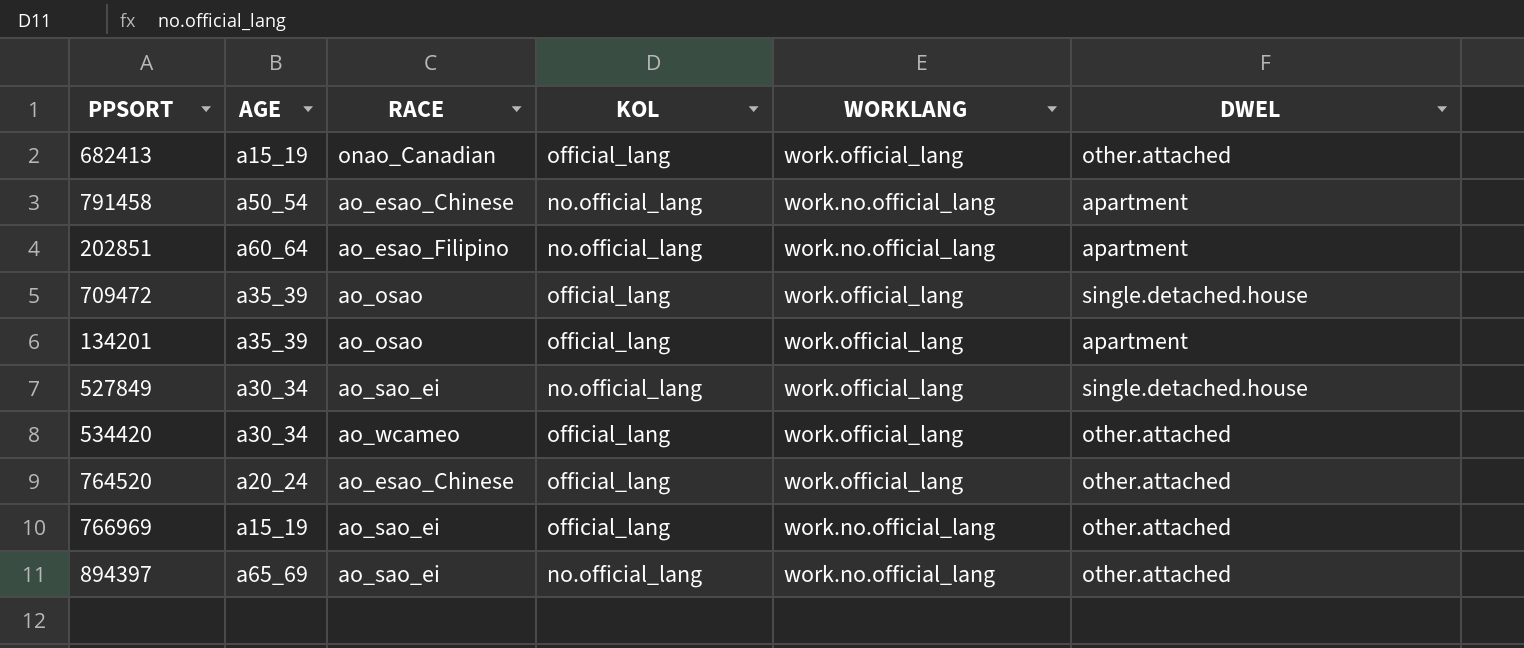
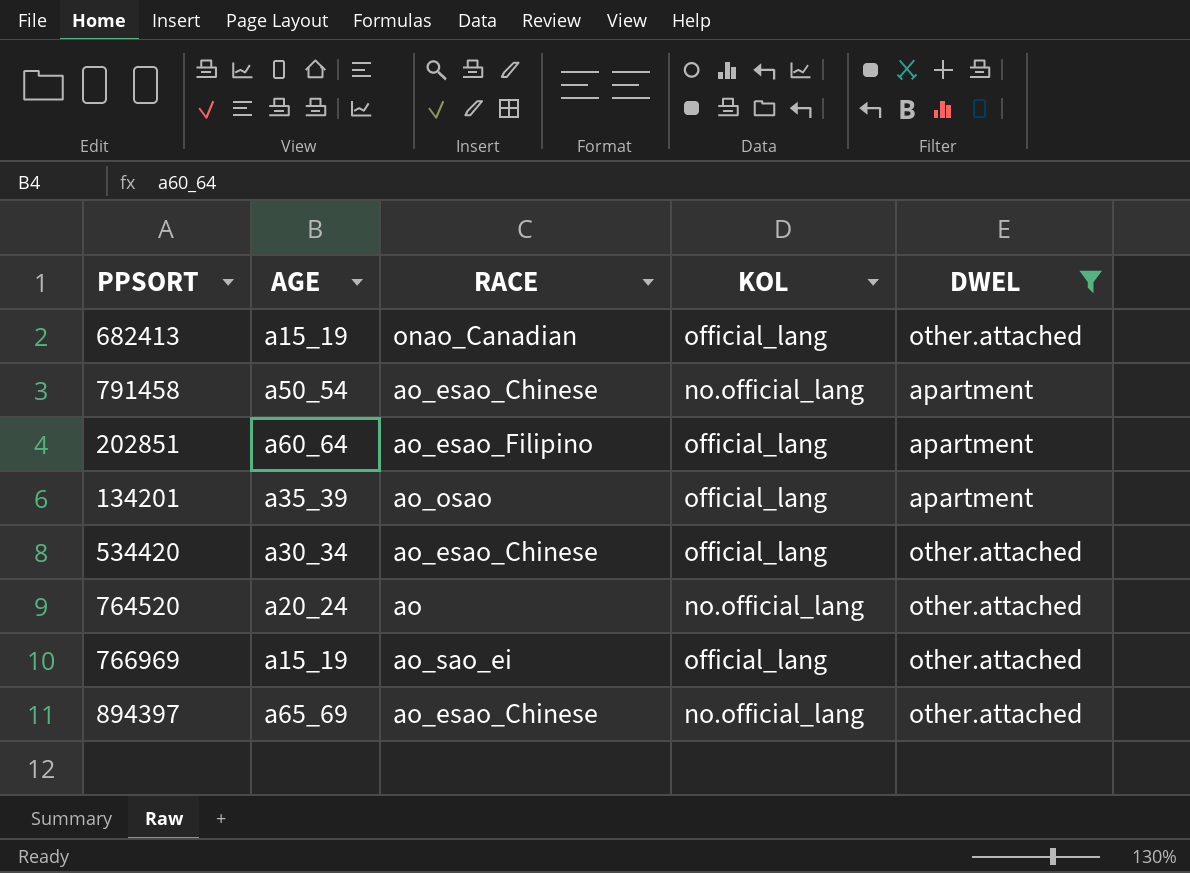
filter: none -> DWEL != single.detached.house
column WORKLANG | position: 5 -> none
202851 | KOL: no.official_lang -> official_lang
534420 | RACE: ao_wcameo -> ao_esao_Chinese
764520 | RACE: ao_esao_Chinese -> ao
764520 | KOL: official_lang -> no.official_lang
894397 | RACE: ao_sao_ei -> ao_esao_Chinese

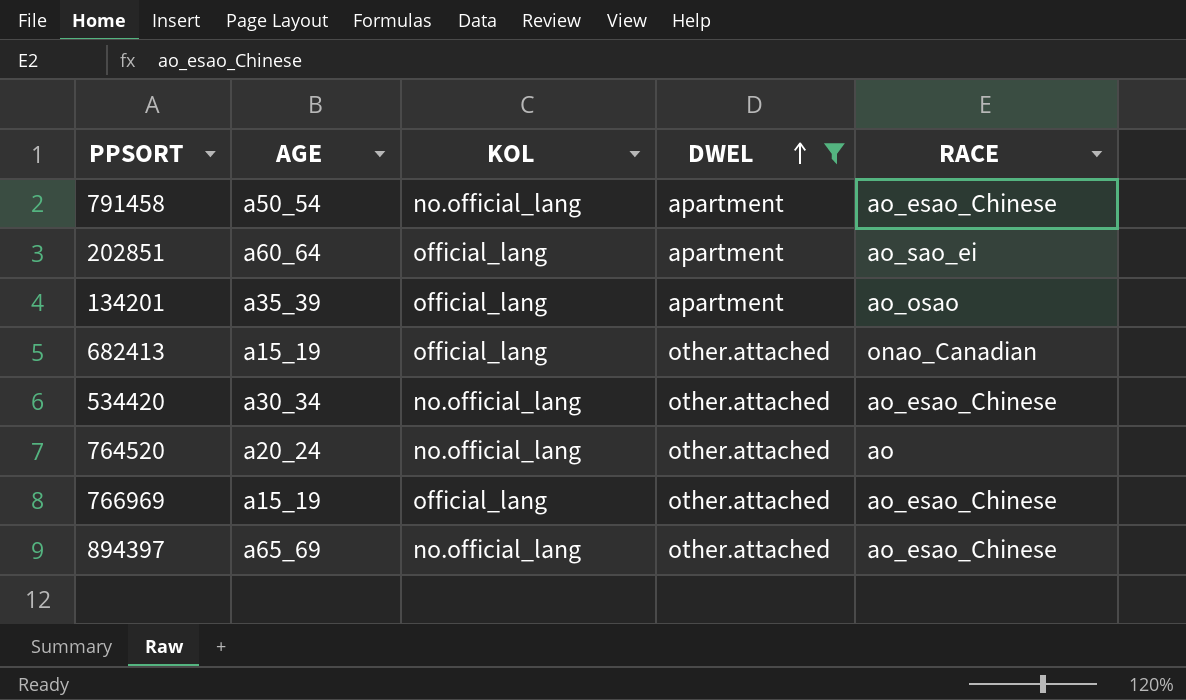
row order: none -> DWEL ascending
column RACE | position: 3 -> 5
202851 | RACE: ao_esao_Filipino -> ao_sao_ei
534420 | KOL: official_lang -> no.official_lang
766969 | RACE: ao_sao_ei -> ao_esao_Chinese

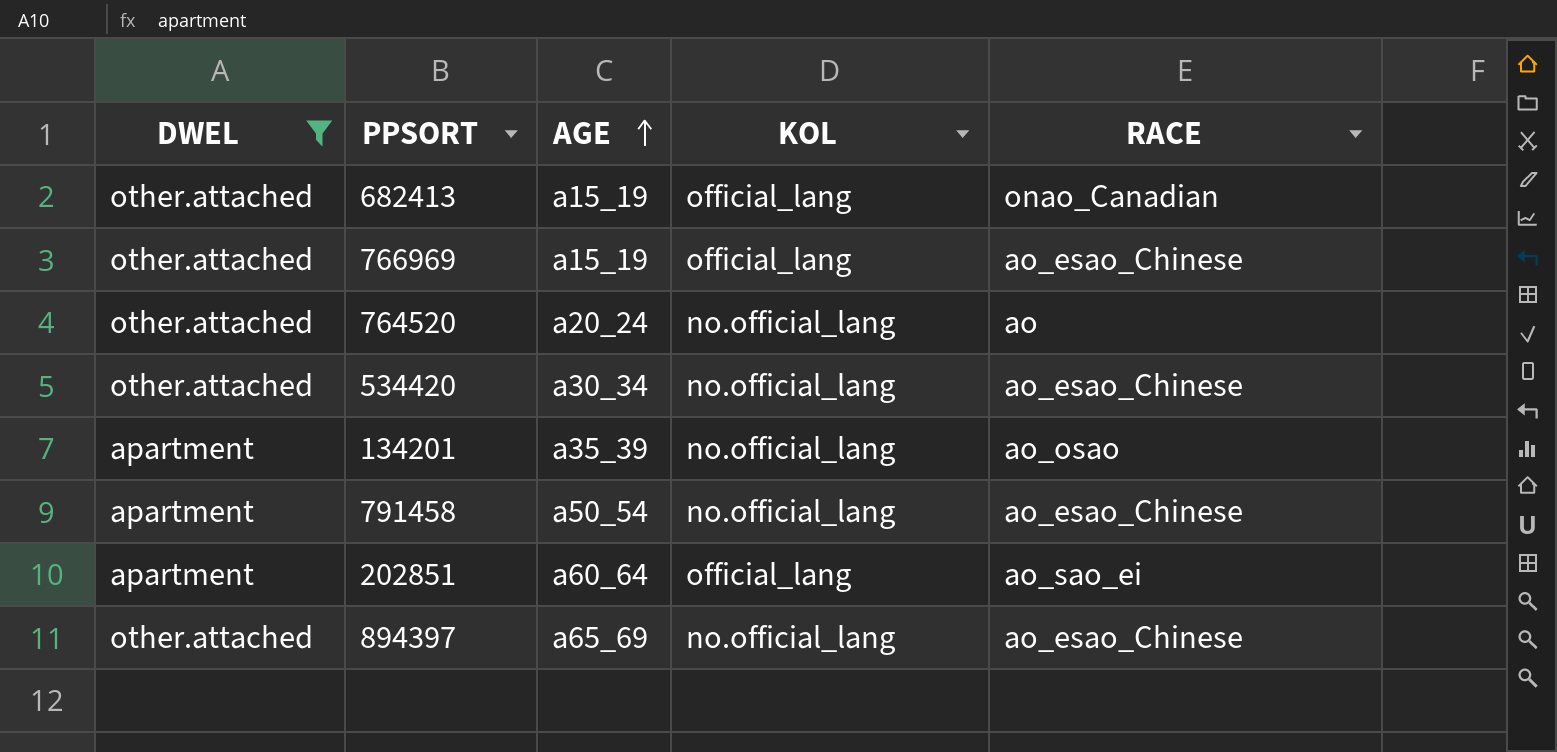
row order: DWEL ascending -> AGE ascending
column DWEL | position: 4 -> 1
134201 | KOL: official_lang -> no.official_lang

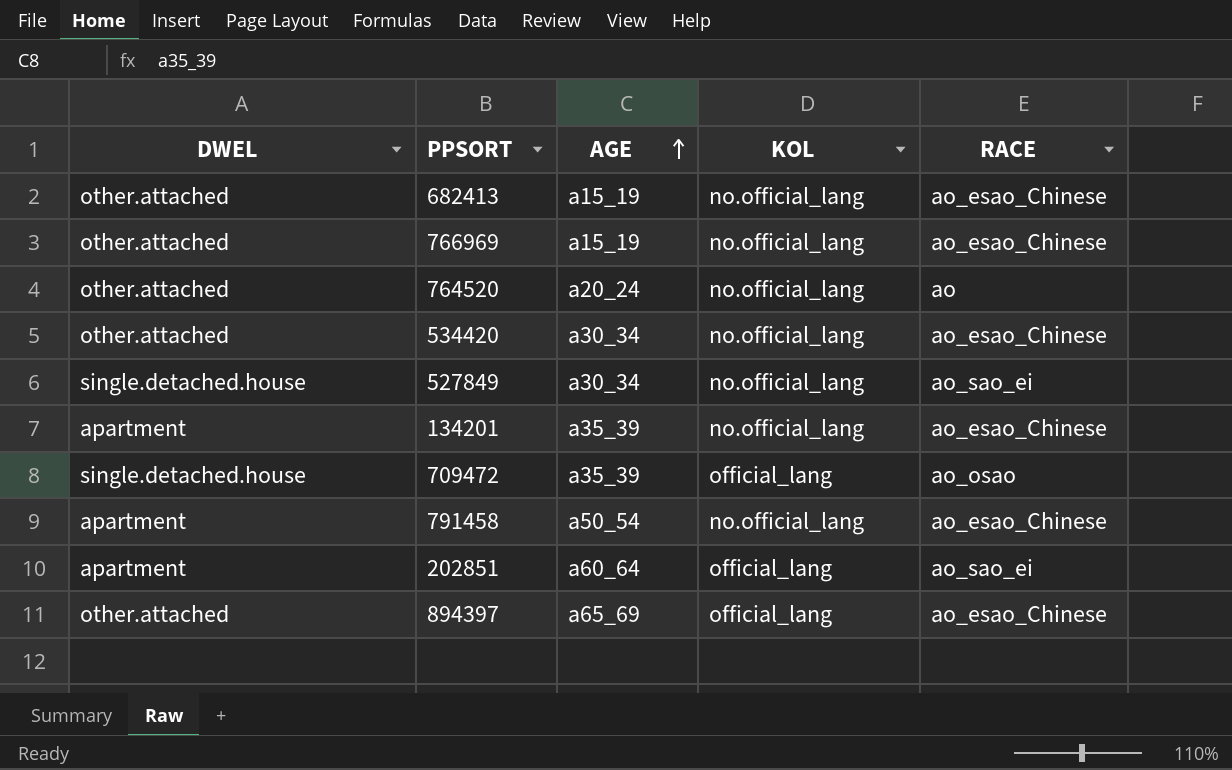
filter: DWEL != single.detached.house -> none
682413 | KOL: official_lang -> no.official_lang
682413 | RACE: onao_Canadian -> ao_esao_Chinese
766969 | KOL: official_lang -> no.official_lang
134201 | RACE: ao_osao -> ao_esao_Chinese
894397 | KOL: no.official_lang -> official_lang

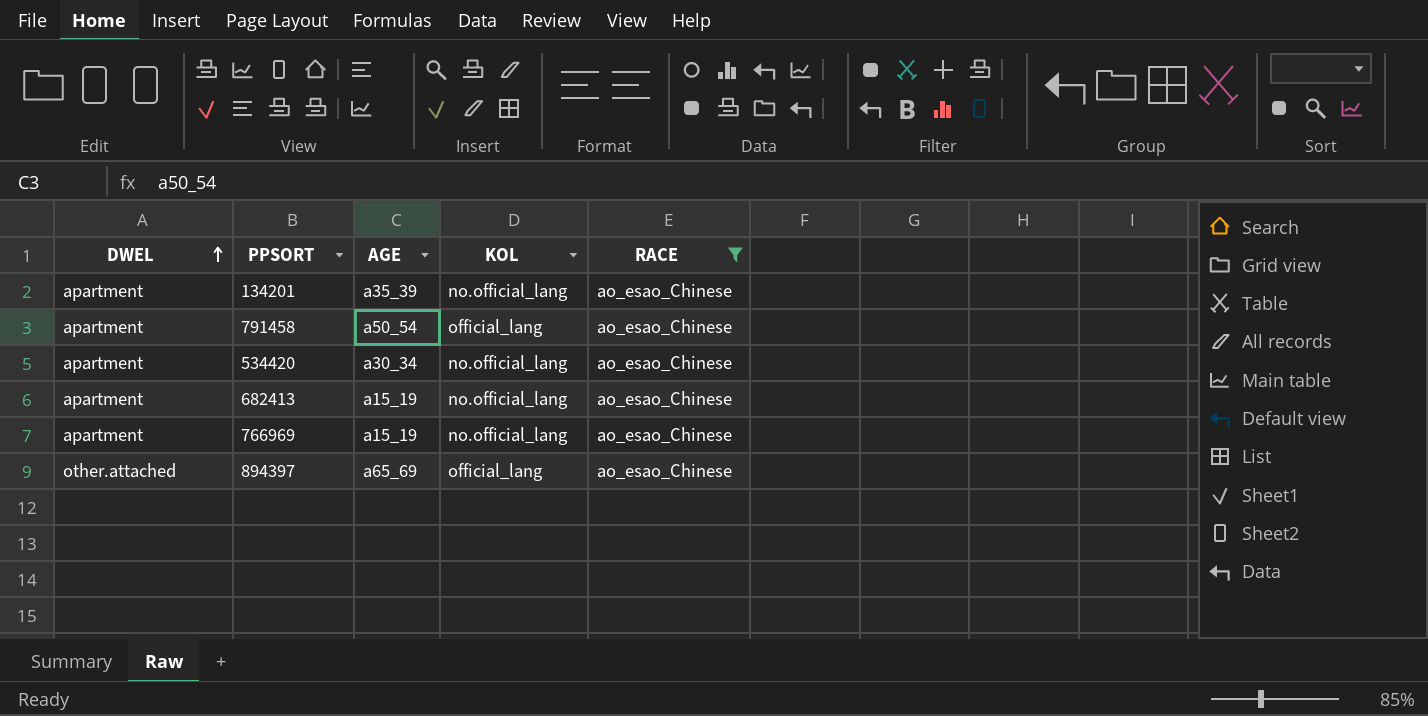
filter: none -> RACE = ao_esao_Chinese
row order: AGE ascending -> DWEL ascending
791458 | KOL: no.official_lang -> official_lang
534420 | DWEL: other.attached -> apartment
682413 | DWEL: other.attached -> apartment
766969 | DWEL: other.attached -> apartment

